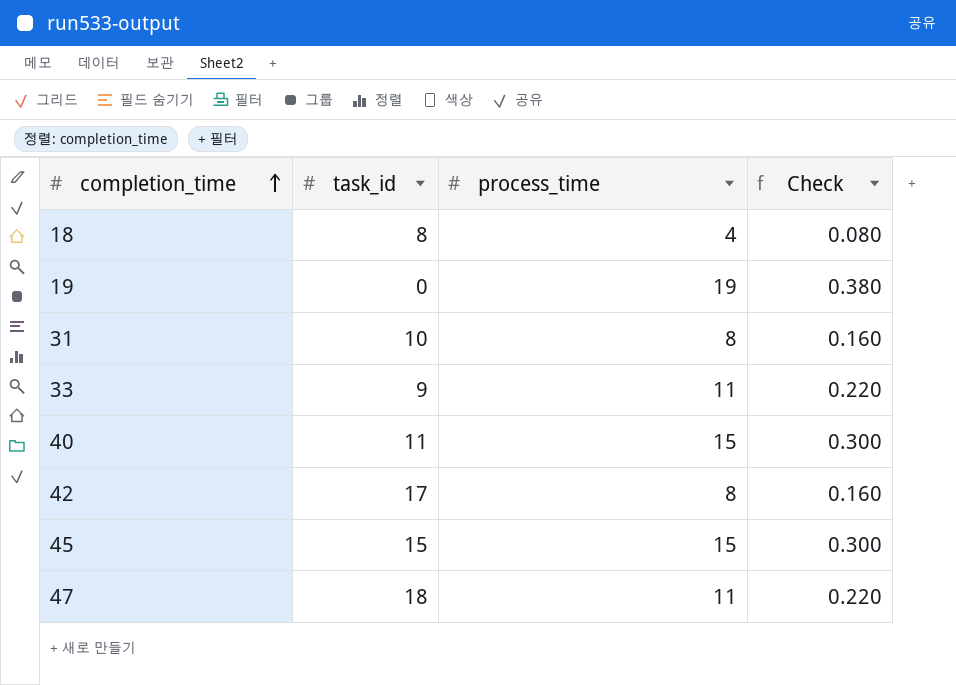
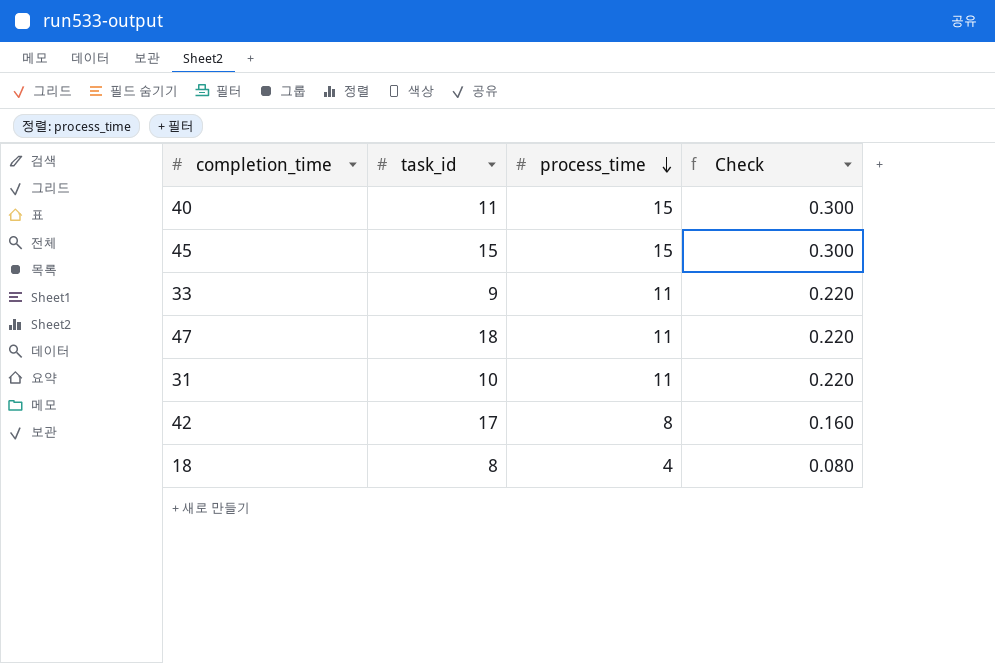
row order: completion_time ascending -> process_time descending
row 19: 0 | 19 | 0.380 -> none
31 | process_time: 8 -> 11
31 | Check: 0.160 -> 0.220

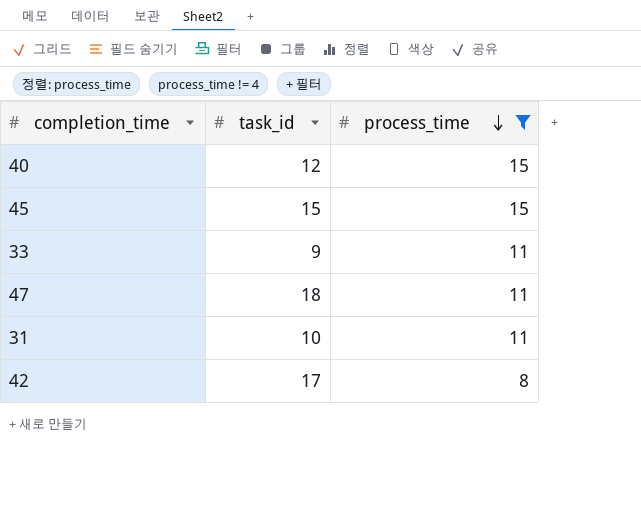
filter: none -> process_time != 4
column Check | formula: [process_time] * 0.02 -> none
40 | task_id: 11 -> 12

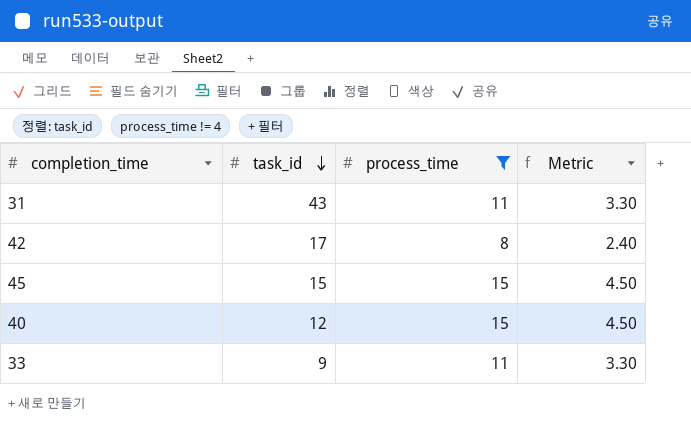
row order: process_time descending -> task_id descending
column Metric | formula: none -> [process_time] * 0.3
row 47: 18 | 11 -> none
31 | task_id: 10 -> 43

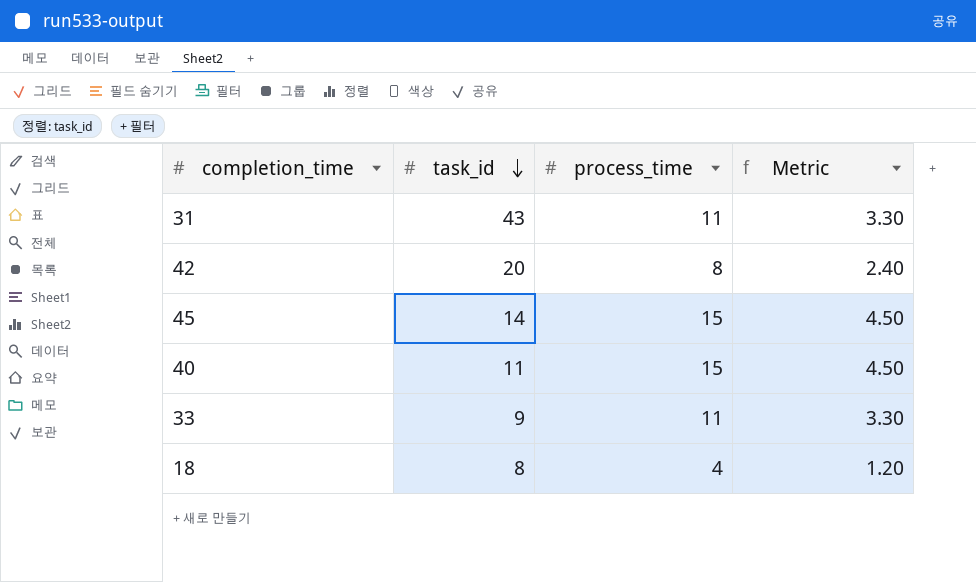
filter: process_time != 4 -> none
42 | task_id: 17 -> 20
45 | task_id: 15 -> 14
40 | task_id: 12 -> 11

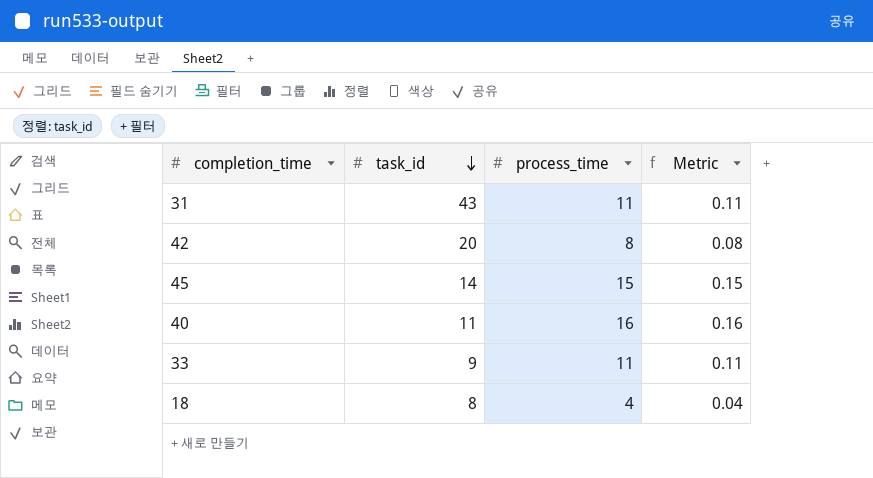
column Metric | formula: [process_time] * 0.3 -> [process_time] * 0.01
40 | process_time: 15 -> 16

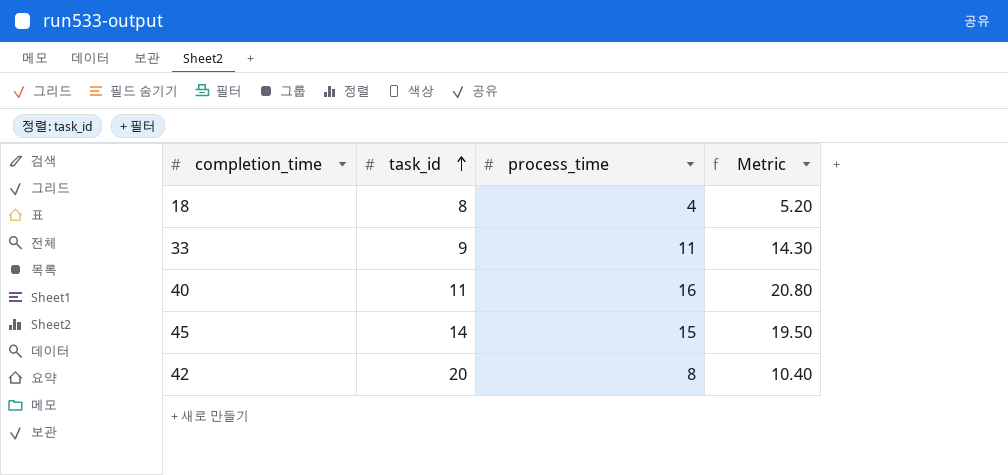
row order: task_id descending -> task_id ascending
column Metric | formula: [process_time] * 0.01 -> [process_time] * 1.3
row 31: 43 | 11 | 0.11 -> none

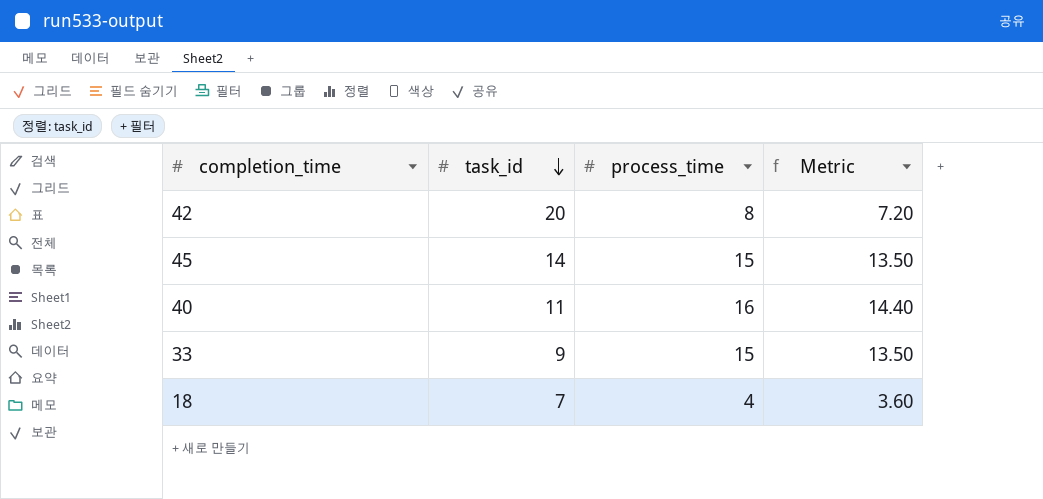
row order: task_id ascending -> task_id descending
column Metric | formula: [process_time] * 1.3 -> [process_time] * 0.9
33 | process_time: 11 -> 15
18 | task_id: 8 -> 7

